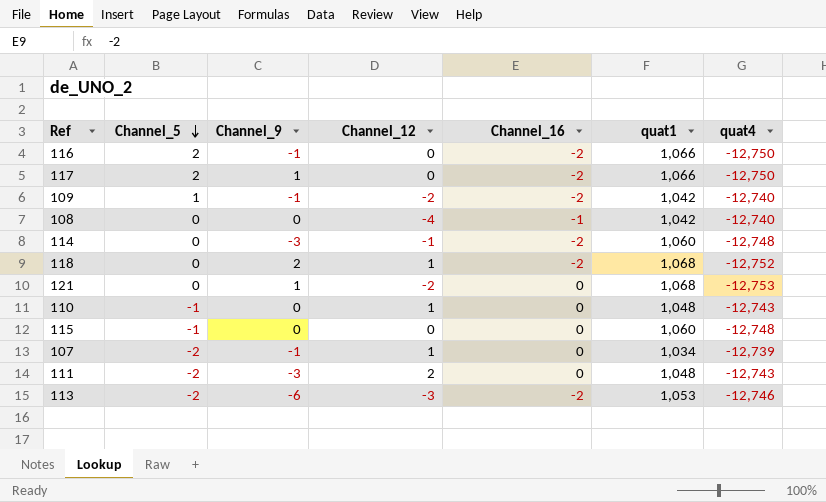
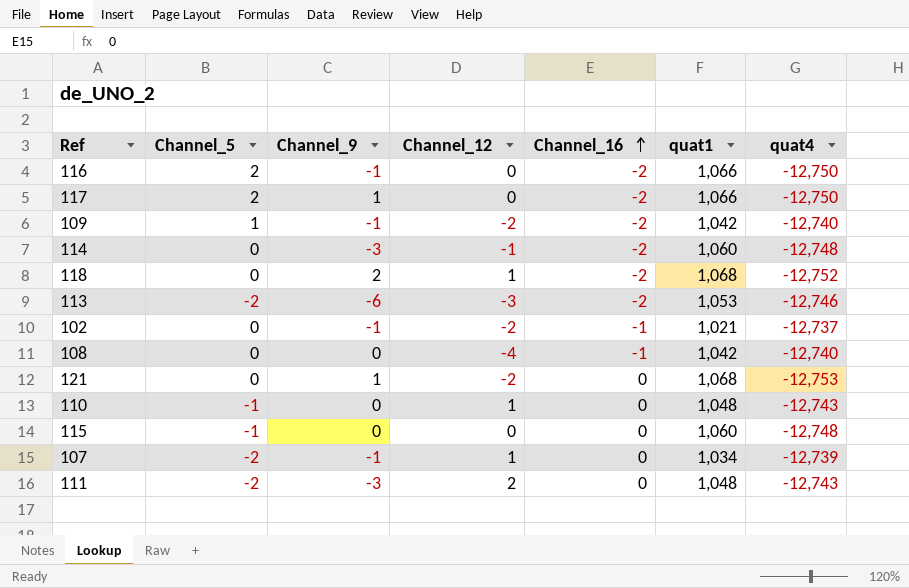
row order: Channel_5 descending -> Channel_16 ascending
row 102: none -> 0 | -1 | -2 | -1 | 1,021 | -12,737

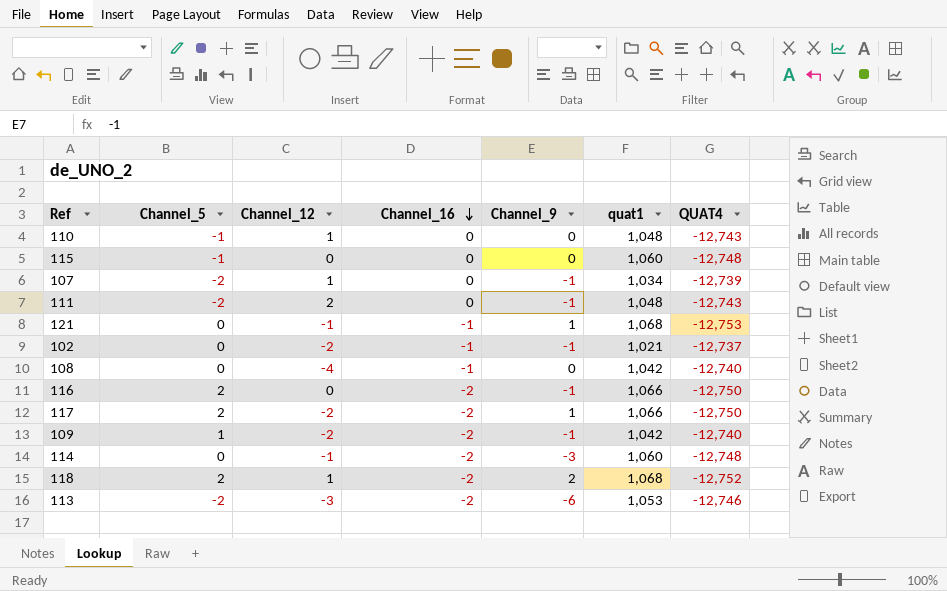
row order: Channel_16 ascending -> Channel_16 descending
column Channel_9 | position: 3 -> 5
column name: quat4 -> QUAT4
111 | Channel_9: -3 -> -1
121 | Channel_12: -2 -> -1
121 | Channel_16: 0 -> -1
117 | Channel_12: 0 -> -2
118 | Channel_5: 0 -> 2

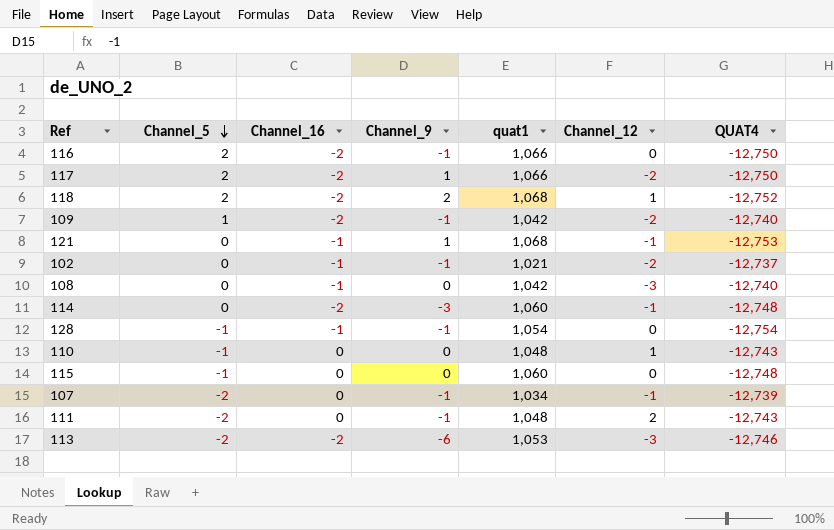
row order: Channel_16 descending -> Channel_5 descending
column Channel_12 | position: 3 -> 6
108 | Channel_12: -4 -> -3
row 128: none -> -1 | -1 | -1 | 1,054 | 0 | -12,754
107 | Channel_12: 1 -> -1

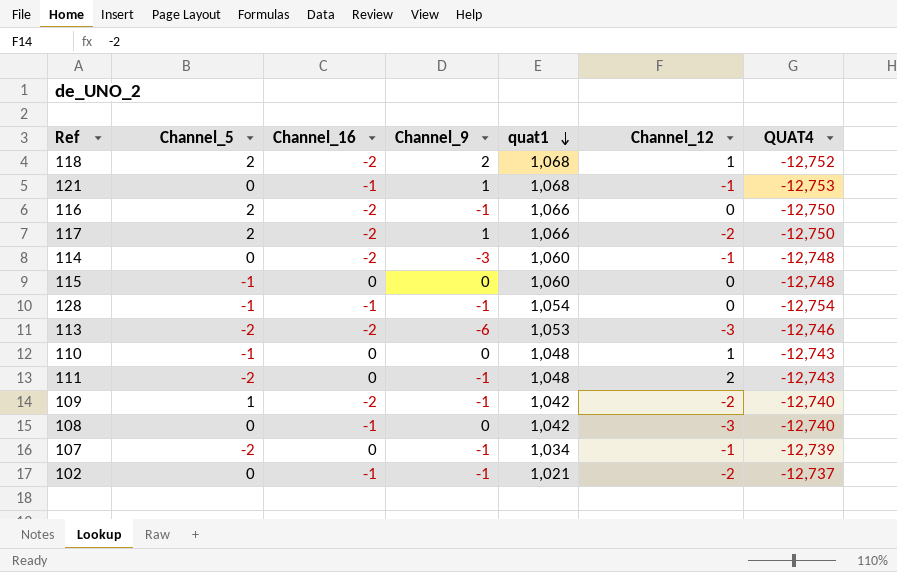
row order: Channel_5 descending -> quat1 descending

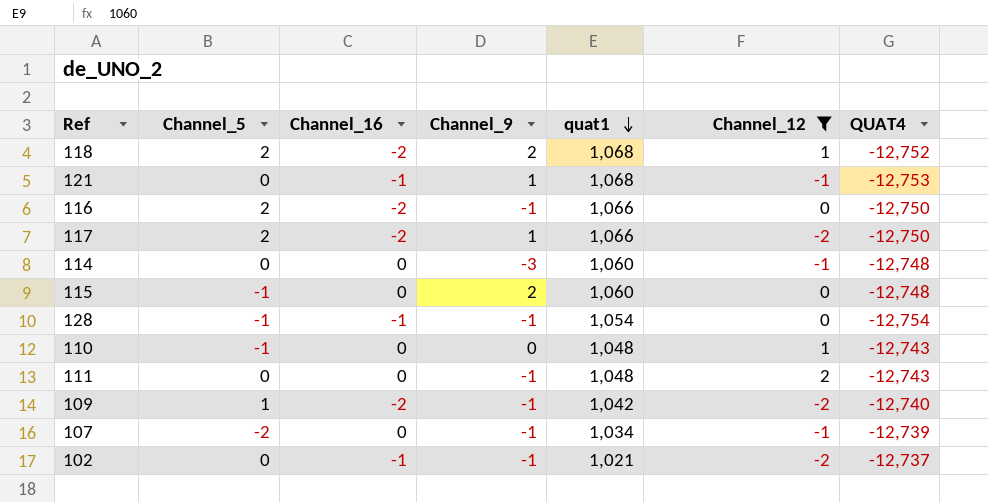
filter: none -> Channel_12 != -3
114 | Channel_16: -2 -> 0
115 | Channel_9: 0 -> 2
111 | Channel_5: -2 -> 0

